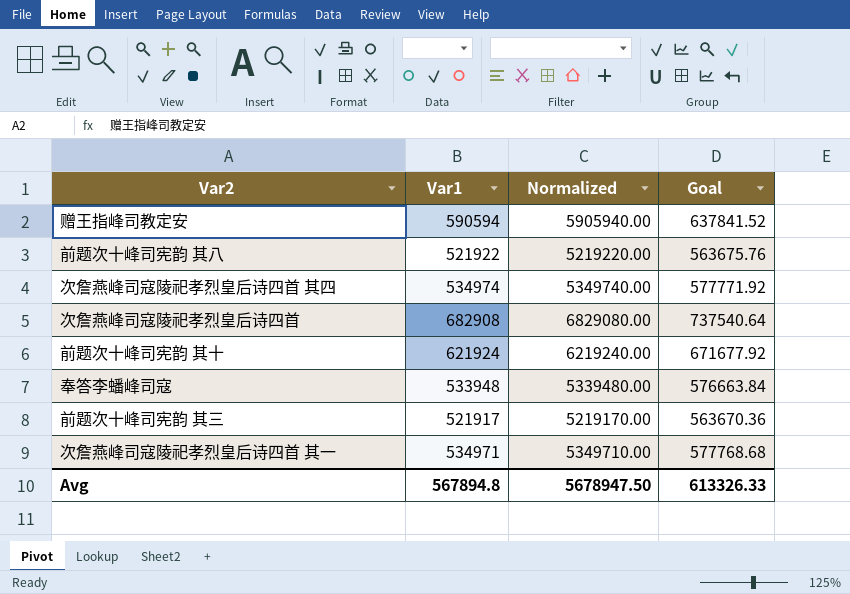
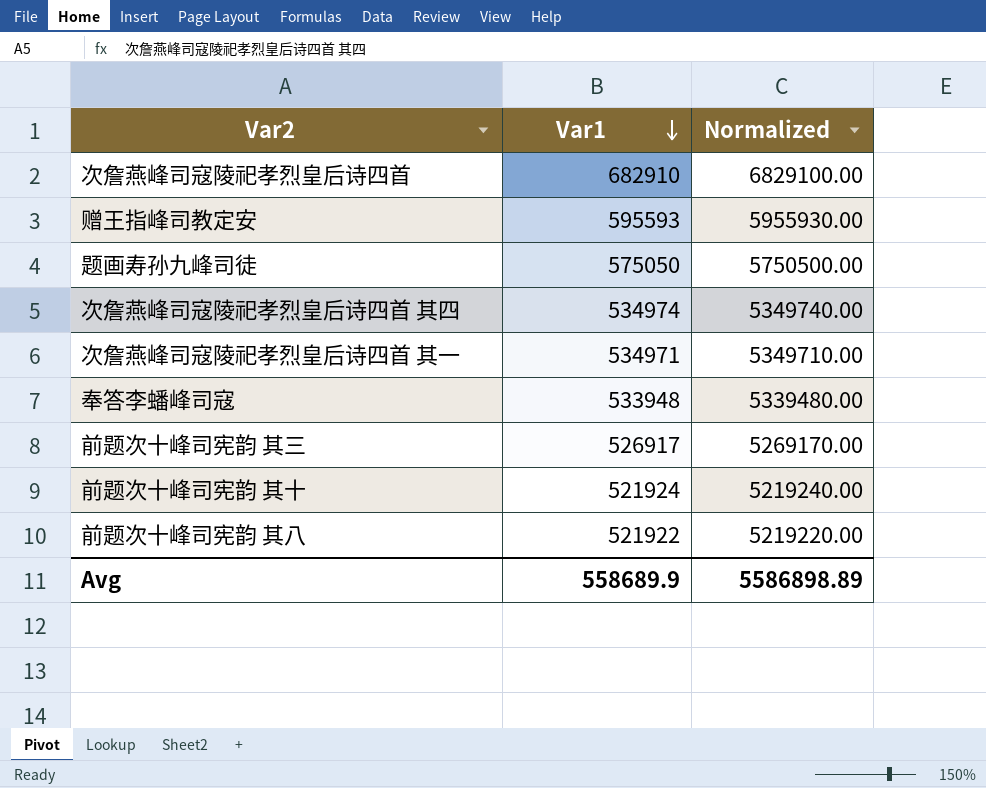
row order: none -> Var1 descending
column Goal | formula: [Var1] * 1.08 -> none
次詹燕峰司寇陵祀孝烈皇后诗四首 | Var1: 682908 -> 682910
次詹燕峰司寇陵祀孝烈皇后诗四首 | Normalized: 6829080.00 -> 6829100.00
赠王指峰司教定安 | Var1: 590594 -> 595593
赠王指峰司教定安 | Normalized: 5905940.00 -> 5955930.00
row 题画寿孙九峰司徒: none -> 575050 | 5750500.00
前题次十峰司宪韵 其三 | Var1: 521917 -> 526917
前题次十峰司宪韵 其三 | Normalized: 5219170.00 -> 5269170.00
前题次十峰司宪韵 其十 | Var1: 621924 -> 521924
前题次十峰司宪韵 其十 | Normalized: 6219240.00 -> 5219240.00
Avg | Var1: 567894.8 -> 558689.9
Avg | Normalized: 5678947.50 -> 5586898.89

